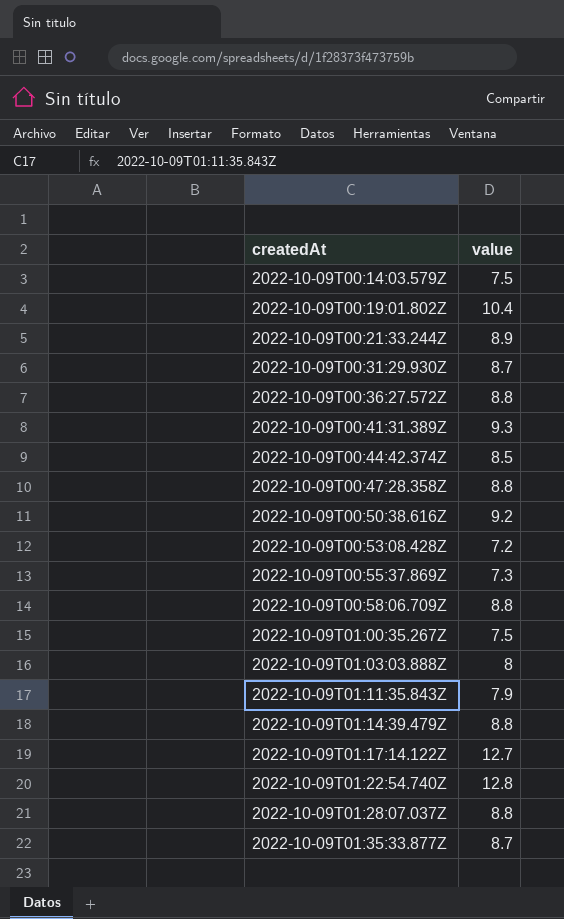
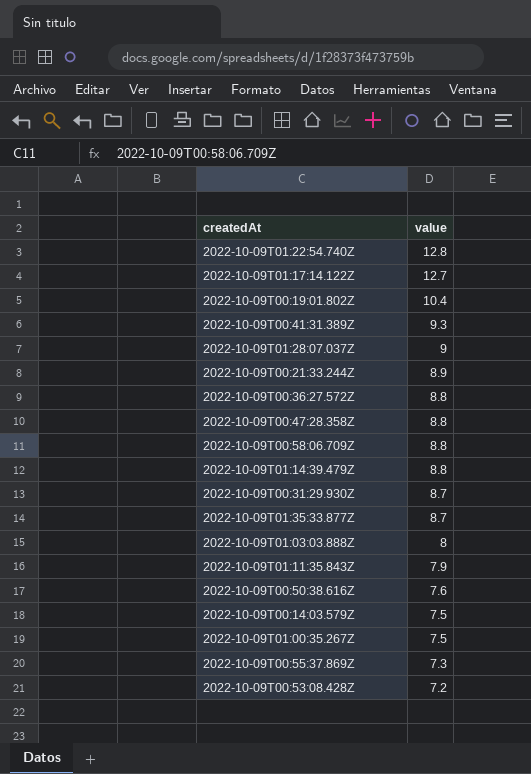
row order: createdAt ascending -> value descending
row 2022-10-09T00:44:42.374Z: 8.5 -> none
2022-10-09T01:28:07.037Z | value: 8.8 -> 9
2022-10-09T00:50:38.616Z | value: 9.2 -> 7.6

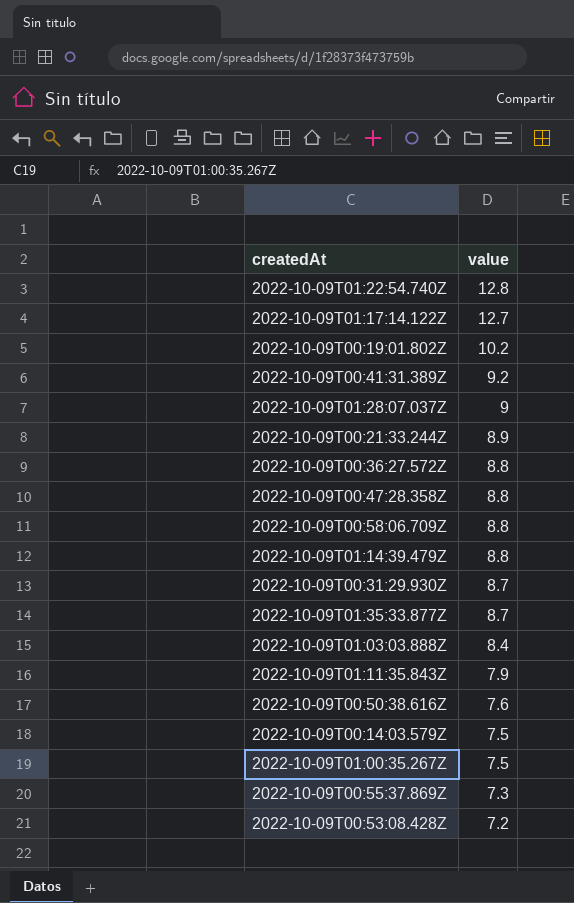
2022-10-09T00:19:01.802Z | value: 10.4 -> 10.2
2022-10-09T00:41:31.389Z | value: 9.3 -> 9.2
2022-10-09T01:03:03.888Z | value: 8 -> 8.4

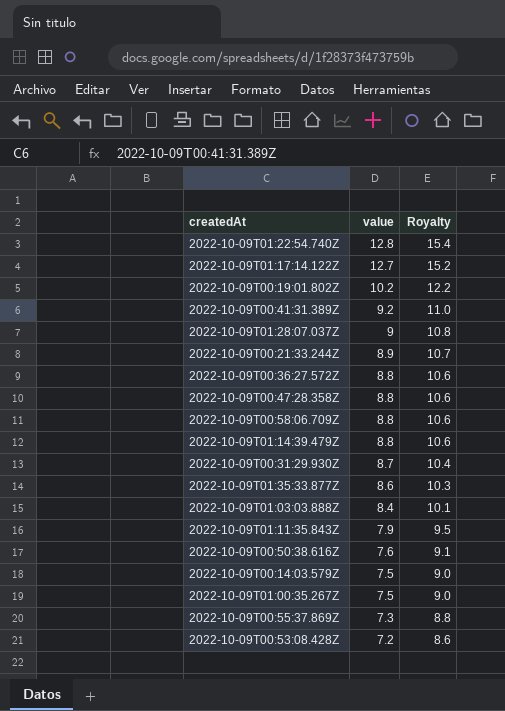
column Royalty | formula: none -> [value] * 1.2
2022-10-09T01:35:33.877Z | value: 8.7 -> 8.6

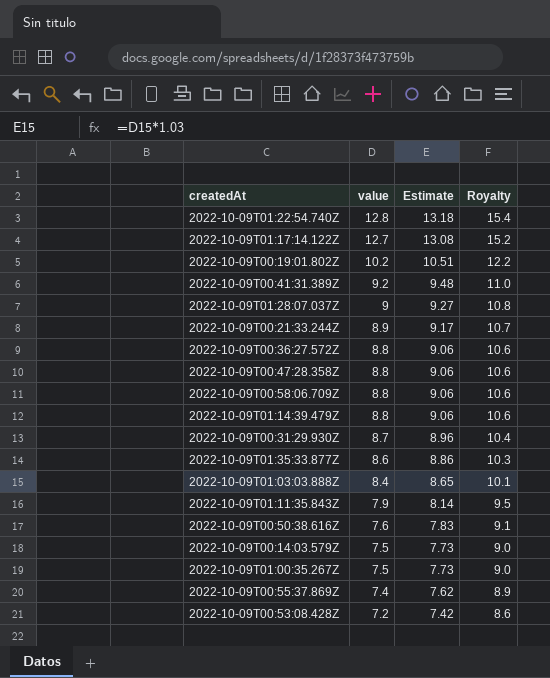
column Estimate | formula: none -> [value] * 1.03
2022-10-09T00:55:37.869Z | value: 7.3 -> 7.4
2022-10-09T00:55:37.869Z | Royalty: 8.8 -> 8.9

